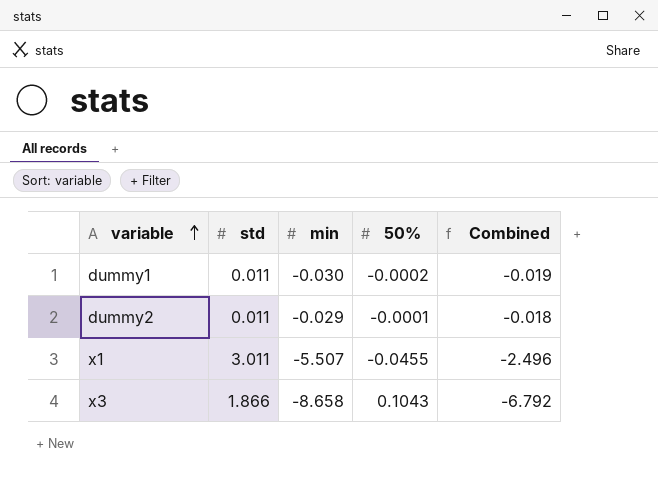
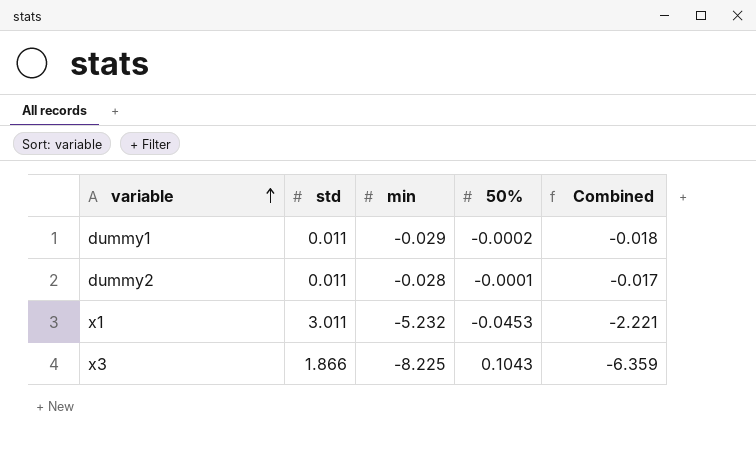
dummy1 | min: -0.030 -> -0.029
dummy1 | Combined: -0.019 -> -0.018
dummy2 | min: -0.029 -> -0.028
dummy2 | Combined: -0.018 -> -0.017
x1 | min: -5.507 -> -5.232
x1 | 50%: -0.0455 -> -0.0453
x1 | Combined: -2.496 -> -2.221
x3 | min: -8.658 -> -8.225
x3 | Combined: -6.792 -> -6.359

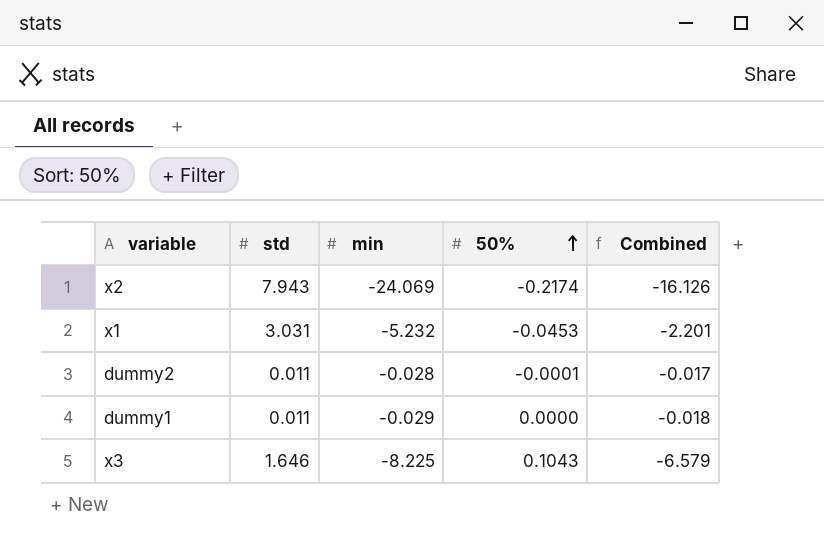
row order: variable ascending -> 50% ascending
row x2: none -> 7.943 | -24.069 | -0.2174 | -16.126
x1 | std: 3.011 -> 3.031
x1 | Combined: -2.221 -> -2.201
dummy1 | 50%: -0.0002 -> 0.0000
x3 | std: 1.866 -> 1.646
x3 | Combined: -6.359 -> -6.579

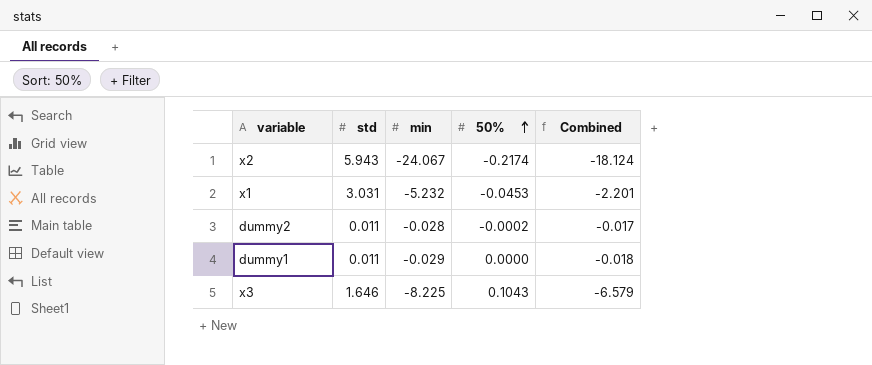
x2 | std: 7.943 -> 5.943
x2 | min: -24.069 -> -24.067
x2 | Combined: -16.126 -> -18.124
dummy2 | 50%: -0.0001 -> -0.0002

